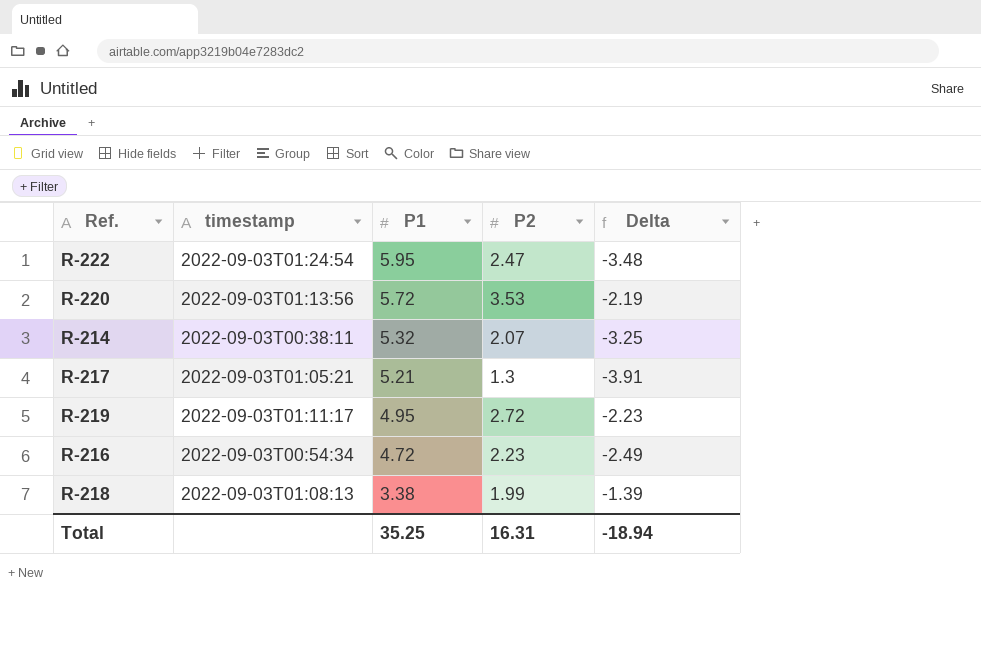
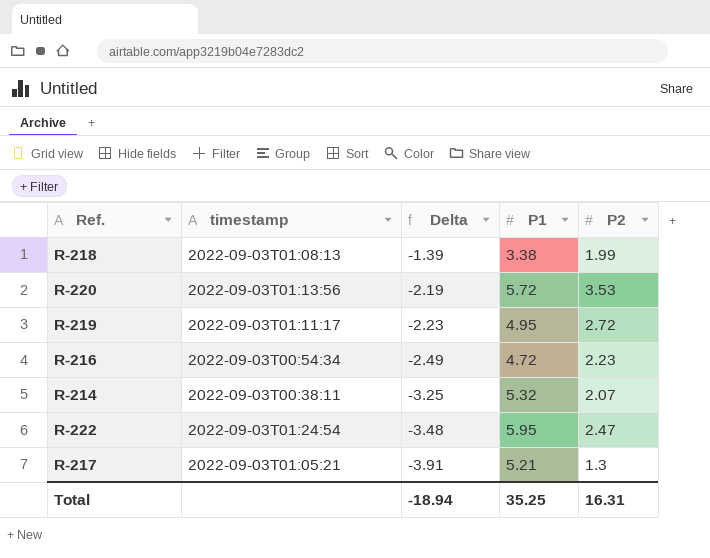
row order: P1 descending -> Delta descending
column Delta | position: 5 -> 3

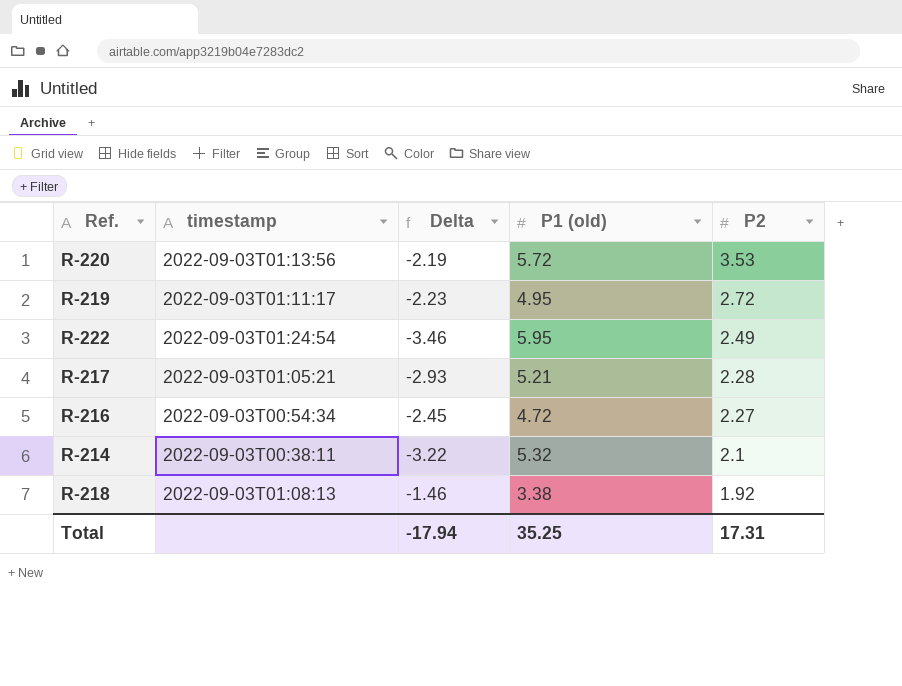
row order: Delta descending -> P2 descending
column name: P1 -> P1 (old)
R-222 | Delta: -3.48 -> -3.46
R-222 | P2: 2.47 -> 2.49
R-217 | Delta: -3.91 -> -2.93
R-217 | P2: 1.3 -> 2.28
R-216 | Delta: -2.49 -> -2.45
R-216 | P2: 2.23 -> 2.27
R-214 | Delta: -3.25 -> -3.22
R-214 | P2: 2.07 -> 2.1
R-218 | Delta: -1.39 -> -1.46
R-218 | P2: 1.99 -> 1.92
Total | Delta: -18.94 -> -17.94
Total | P2: 16.31 -> 17.31

